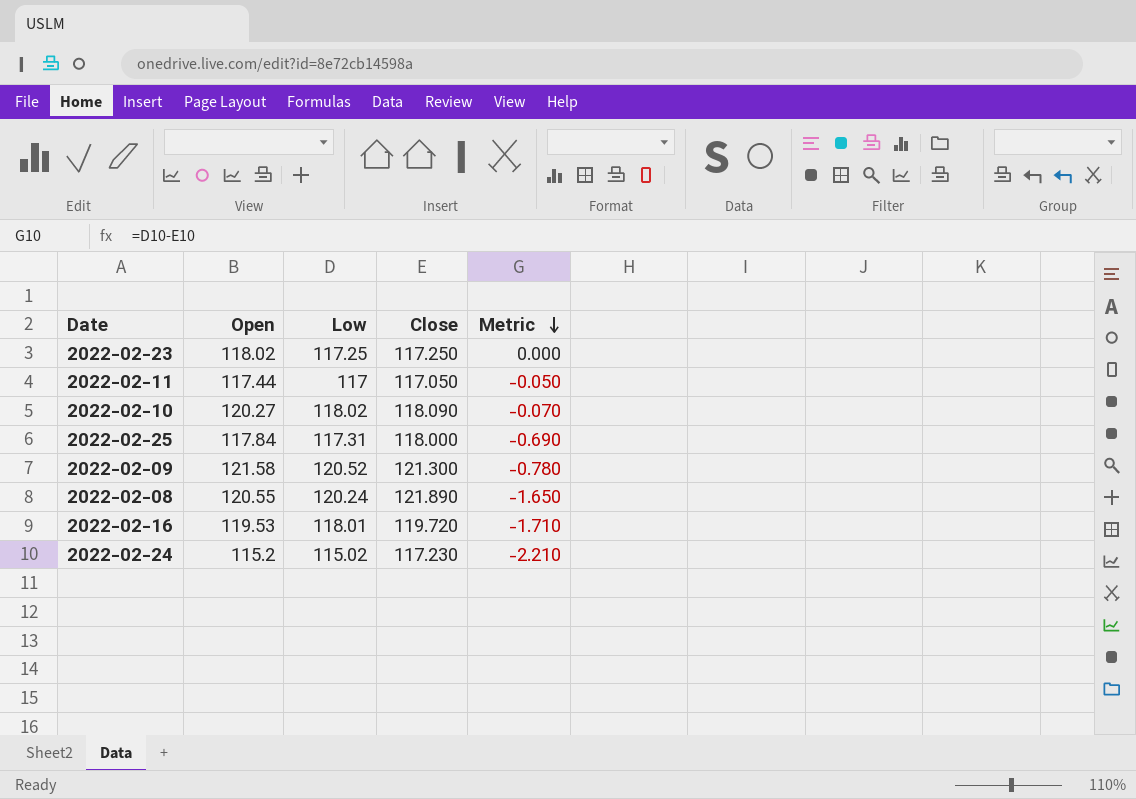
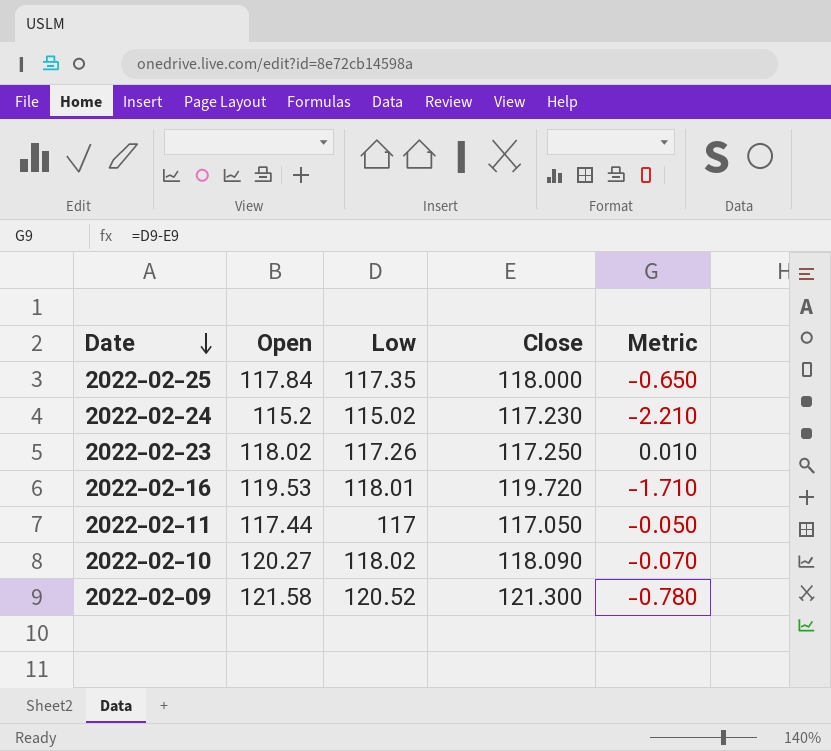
row order: Metric descending -> Date descending
row 2022-02-08: 120.55 | 120.24 | 121.890 | -1.650 -> none
2022-02-25 | Low: 117.31 -> 117.35
2022-02-25 | Metric: -0.690 -> -0.650
2022-02-23 | Low: 117.25 -> 117.26
2022-02-23 | Metric: 0.000 -> 0.010

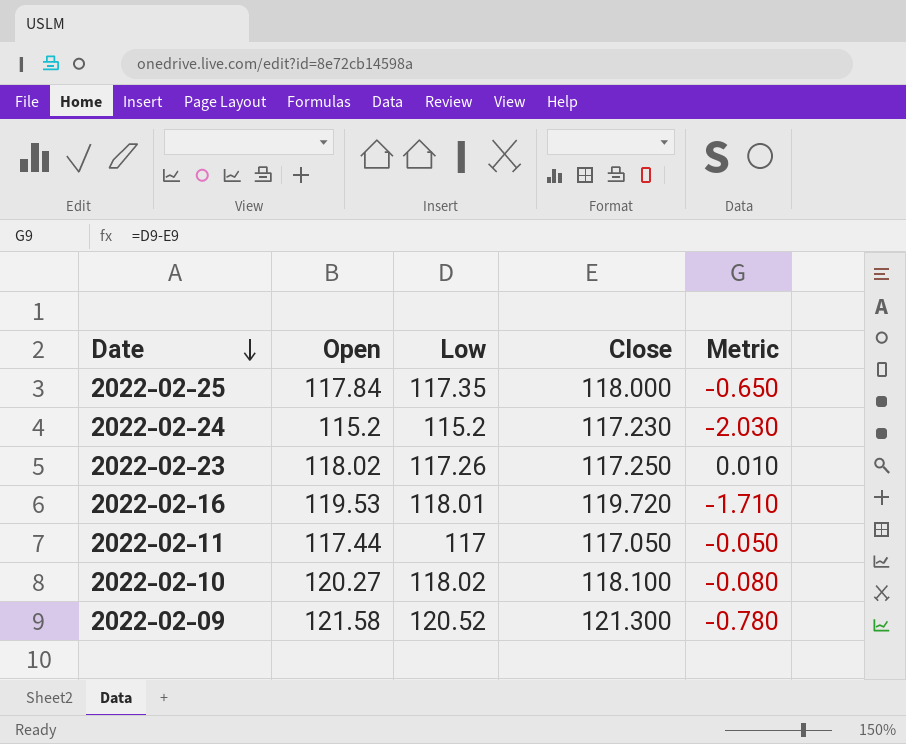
2022-02-24 | Low: 115.02 -> 115.2
2022-02-24 | Metric: -2.210 -> -2.030
2022-02-10 | Close: 118.090 -> 118.100
2022-02-10 | Metric: -0.070 -> -0.080

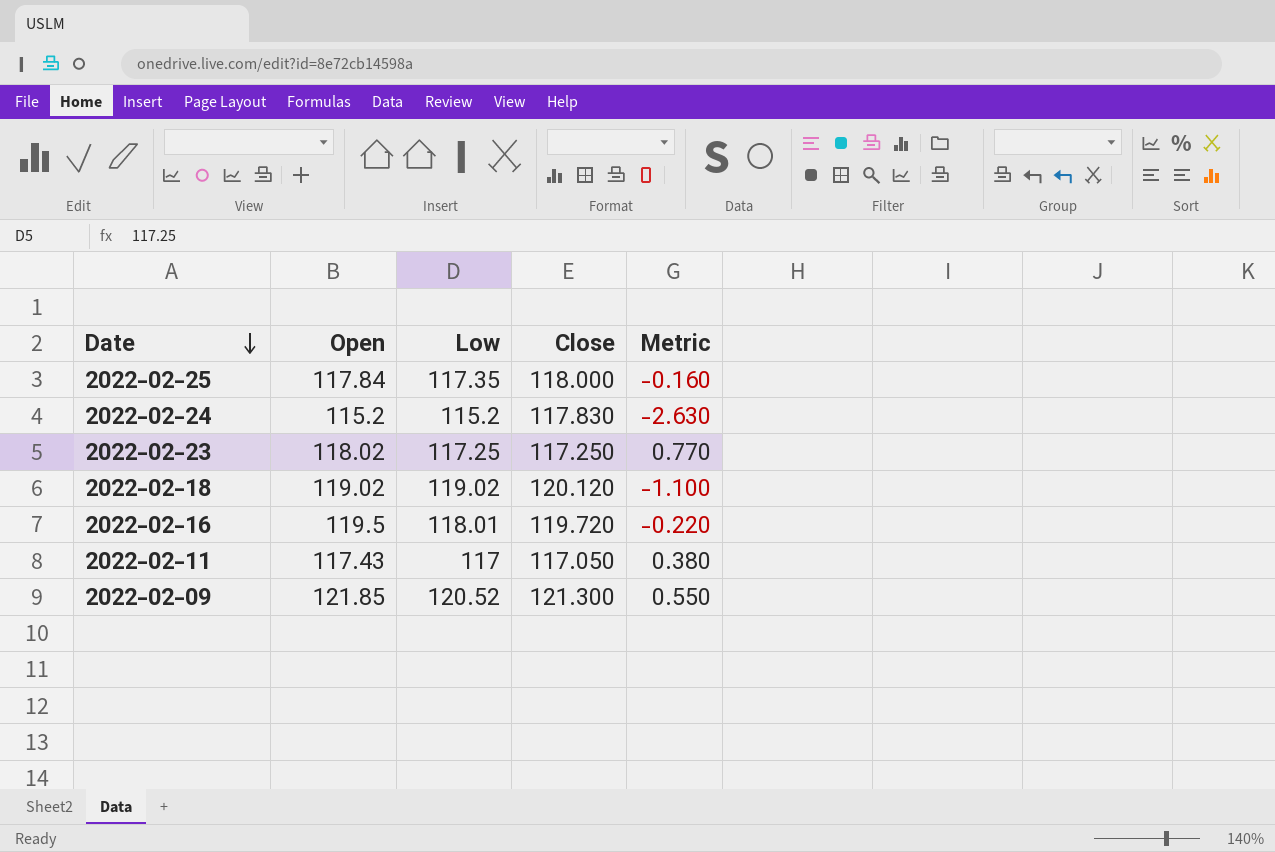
column Metric | formula: [Low] - [Close] -> [Open] - [Close]
row 2022-02-10: 120.27 | 118.02 | 118.100 | -0.080 -> none
2022-02-24 | Close: 117.230 -> 117.830
2022-02-23 | Low: 117.26 -> 117.25
row 2022-02-18: none -> 119.02 | 119.02 | 120.120 | -1.100
2022-02-16 | Open: 119.53 -> 119.5
2022-02-11 | Open: 117.44 -> 117.43
2022-02-09 | Open: 121.58 -> 121.85

